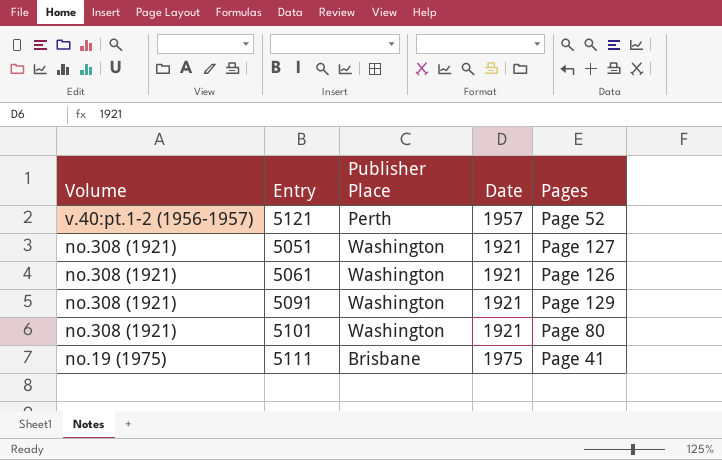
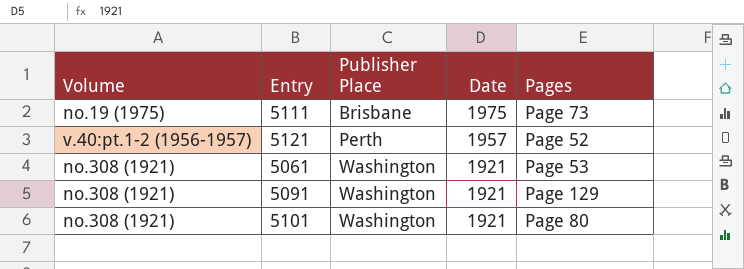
row order: Volume descending -> Publisher Place ascending
row 5051: no.308 (1921) | Washington | 1921 | Page 127 -> none
5111 | Pages: Page 41 -> Page 73
5061 | Pages: Page 126 -> Page 53

